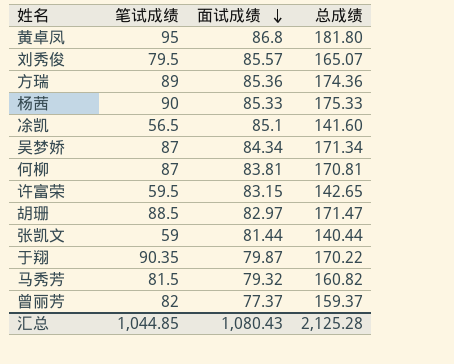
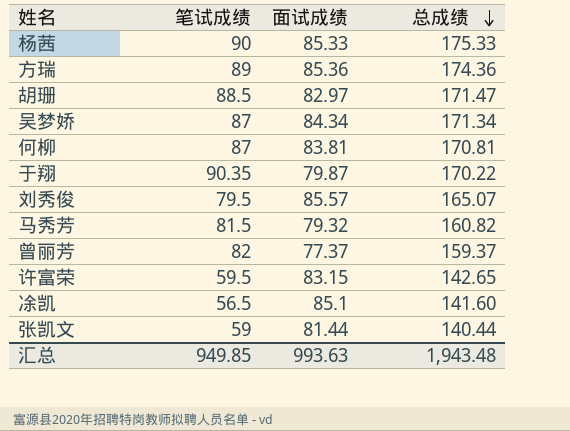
row order: 面试成绩 descending -> 总成绩 descending
row 黄卓凤: 95 | 86.8 | 181.80 -> none
汇总 | 笔试成绩: 1,044.85 -> 949.85
汇总 | 面试成绩: 1,080.43 -> 993.63
汇总 | 总成绩: 2,125.28 -> 1,943.48

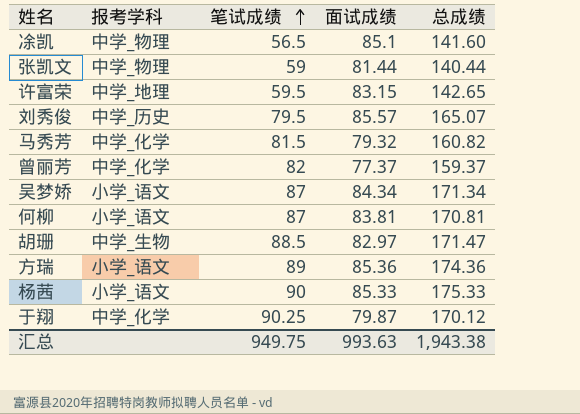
row order: 总成绩 descending -> 笔试成绩 ascending
column 报考学科 | position: none -> 2
于翔 | 笔试成绩: 90.35 -> 90.25
于翔 | 总成绩: 170.22 -> 170.12
汇总 | 笔试成绩: 949.85 -> 949.75
汇总 | 总成绩: 1,943.48 -> 1,943.38

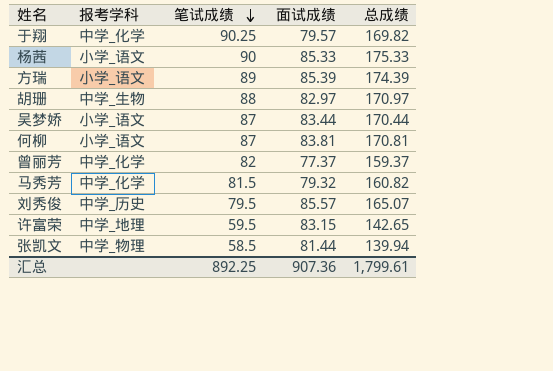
row order: 笔试成绩 ascending -> 笔试成绩 descending
row 凃凯: 中学_物理 | 56.5 | 85.1 | 141.60 -> none
于翔 | 面试成绩: 79.87 -> 79.57
于翔 | 总成绩: 170.12 -> 169.82
方瑞 | 面试成绩: 85.36 -> 85.39
方瑞 | 总成绩: 174.36 -> 174.39
胡珊 | 笔试成绩: 88.5 -> 88
胡珊 | 总成绩: 171.47 -> 170.97
吴梦娇 | 面试成绩: 84.34 -> 83.44
吴梦娇 | 总成绩: 171.34 -> 170.44
张凯文 | 笔试成绩: 59 -> 58.5
张凯文 | 总成绩: 140.44 -> 139.94
汇总 | 笔试成绩: 949.75 -> 892.25
汇总 | 面试成绩: 993.63 -> 907.36
汇总 | 总成绩: 1,943.38 -> 1,799.61

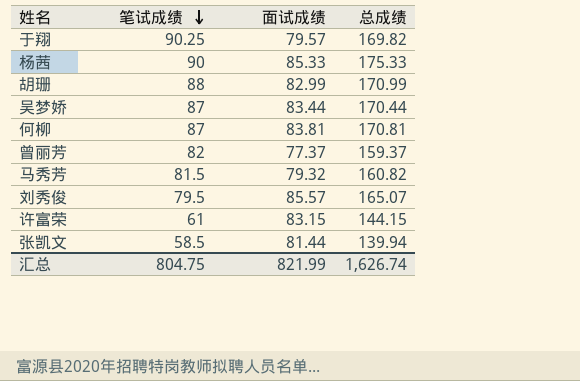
column 报考学科 | position: 2 -> none
row 方瑞: 小学_语文 | 89 | 85.39 | 174.39 -> none
胡珊 | 面试成绩: 82.97 -> 82.99
胡珊 | 总成绩: 170.97 -> 170.99
许富荣 | 笔试成绩: 59.5 -> 61
许富荣 | 总成绩: 142.65 -> 144.15
汇总 | 笔试成绩: 892.25 -> 804.75
汇总 | 面试成绩: 907.36 -> 821.99
汇总 | 总成绩: 1,799.61 -> 1,626.74

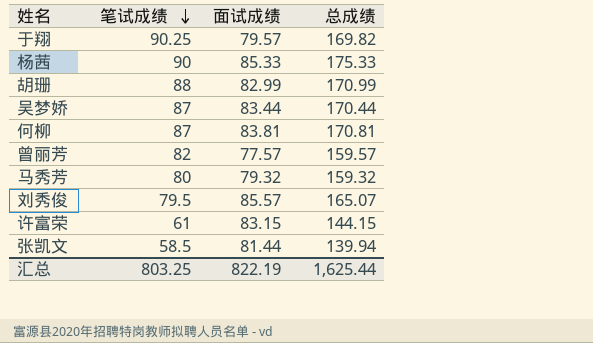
曾丽芳 | 面试成绩: 77.37 -> 77.57
曾丽芳 | 总成绩: 159.37 -> 159.57
马秀芳 | 笔试成绩: 81.5 -> 80
马秀芳 | 总成绩: 160.82 -> 159.32
汇总 | 笔试成绩: 804.75 -> 803.25
汇总 | 面试成绩: 821.99 -> 822.19
汇总 | 总成绩: 1,626.74 -> 1,625.44

